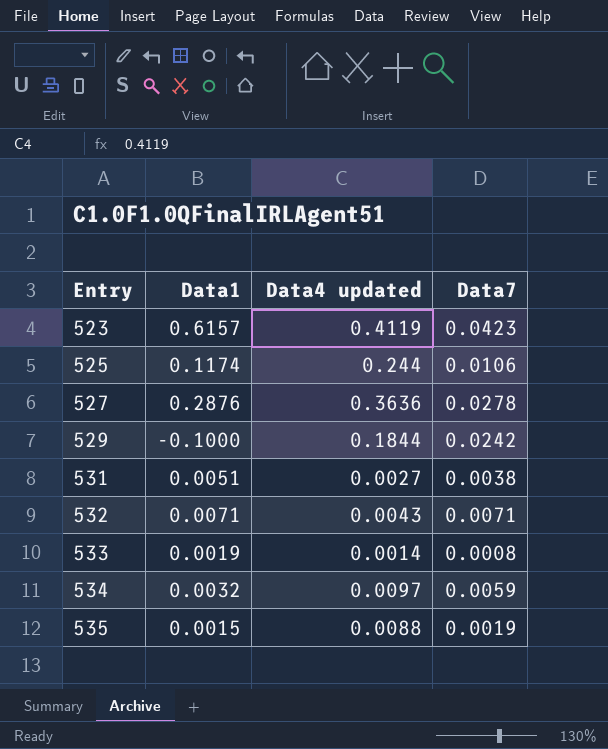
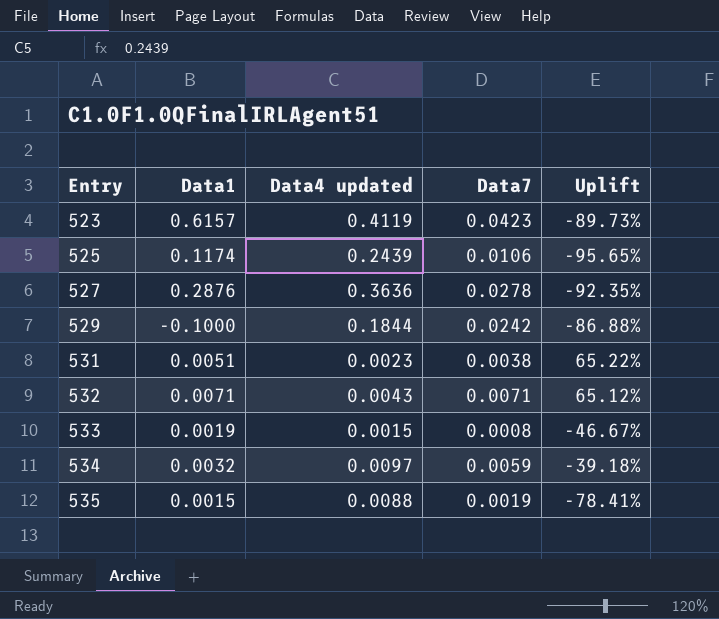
column Uplift | formula: none -> ([Data7] - [Data4 updated]) / [Data4 updated]
525 | Data4 updated: 0.244 -> 0.2439
531 | Data4 updated: 0.0027 -> 0.0023
533 | Data4 updated: 0.0014 -> 0.0015

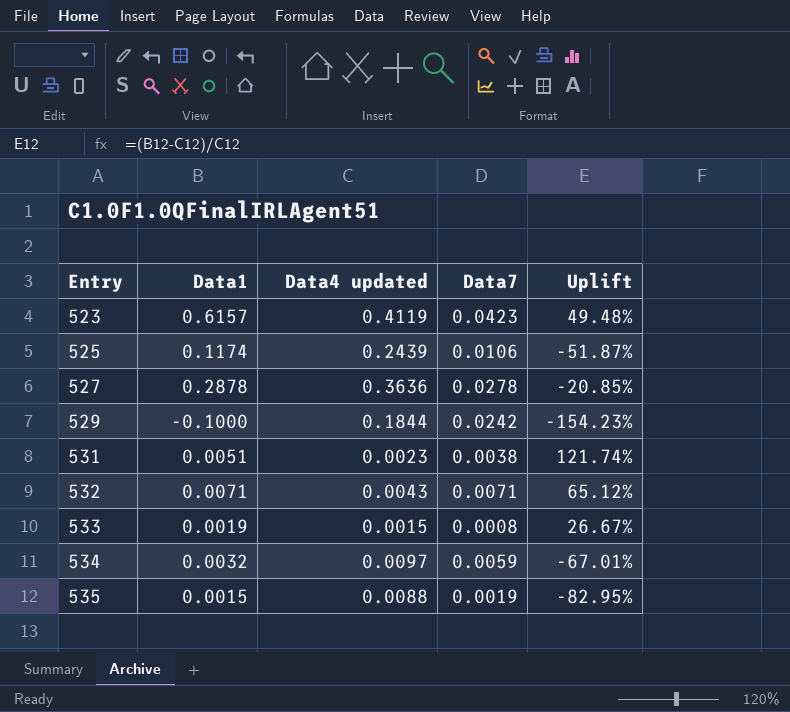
column Uplift | formula: ([Data7] - [Data4 updated]) / [Data4 updated] -> ([Data1] - [Data4 updated]) / [Data4 updated]
527 | Data1: 0.2876 -> 0.2878

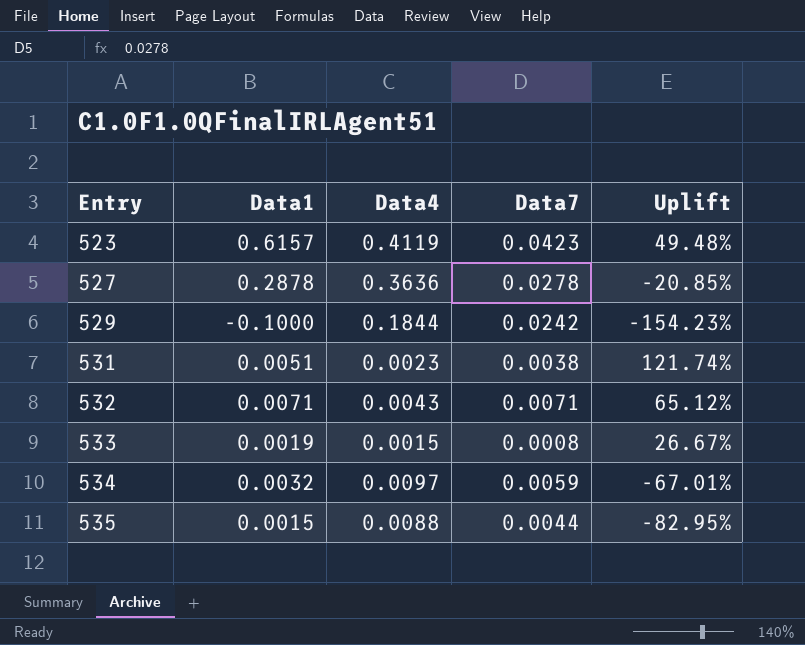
column name: Data4 updated -> Data4
row 525: 0.1174 | 0.2439 | 0.0106 | -51.87% -> none
535 | Data7: 0.0019 -> 0.0044

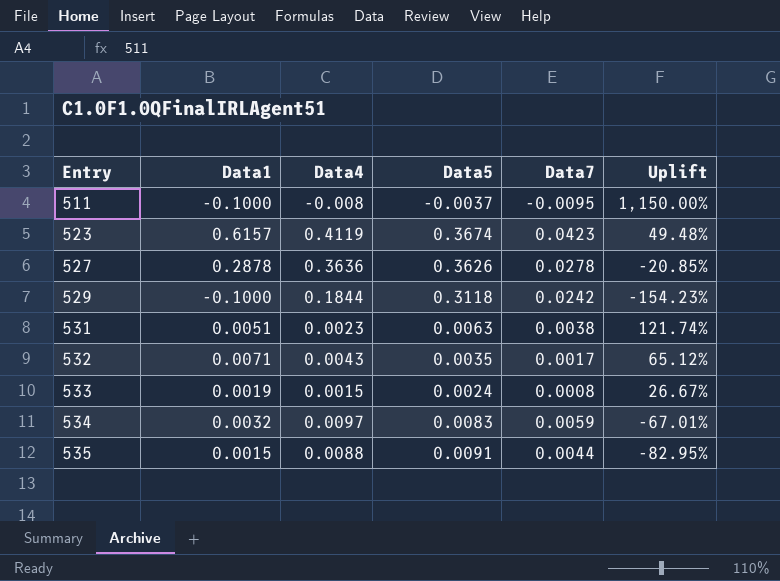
column Data5 | position: none -> 4
row 511: none -> -0.1000 | -0.008 | -0.0037 | -0.0095 | 1,150.00%
532 | Data7: 0.0071 -> 0.0017

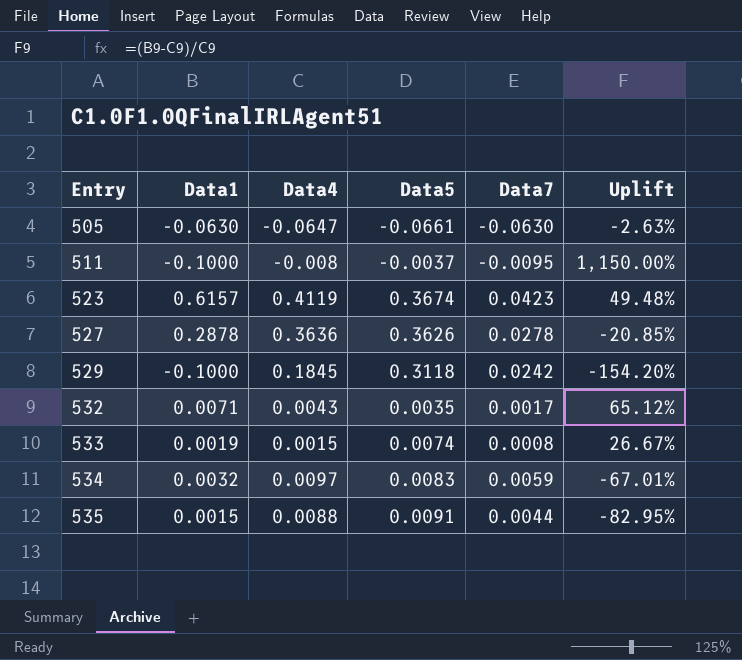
row 531: 0.0051 | 0.0023 | 0.0063 | 0.0038 | 121.74% -> none
row 505: none -> -0.0630 | -0.0647 | -0.0661 | -0.0630 | -2.63%
529 | Data4: 0.1844 -> 0.1845
529 | Uplift: -154.23% -> -154.20%
533 | Data5: 0.0024 -> 0.0074

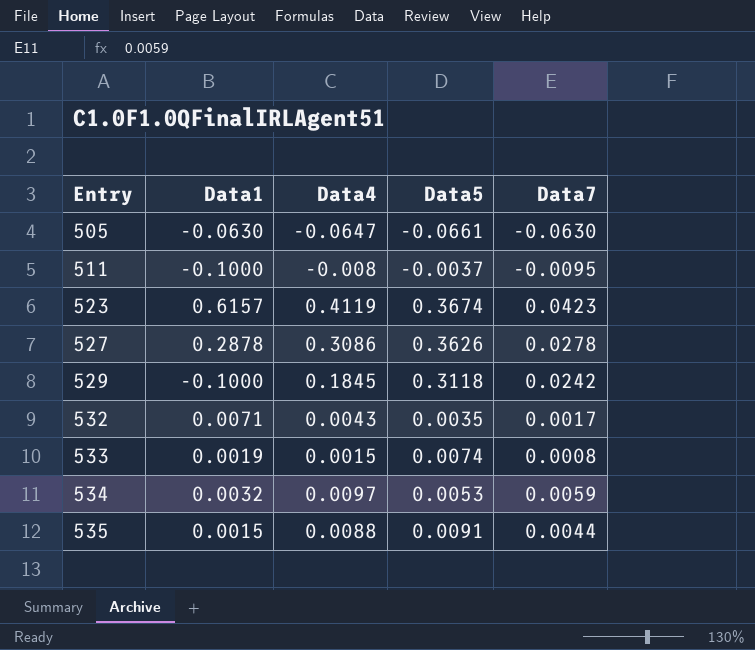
column Uplift | formula: ([Data1] - [Data4]) / [Data4] -> none
527 | Data4: 0.3636 -> 0.3086
534 | Data5: 0.0083 -> 0.0053

